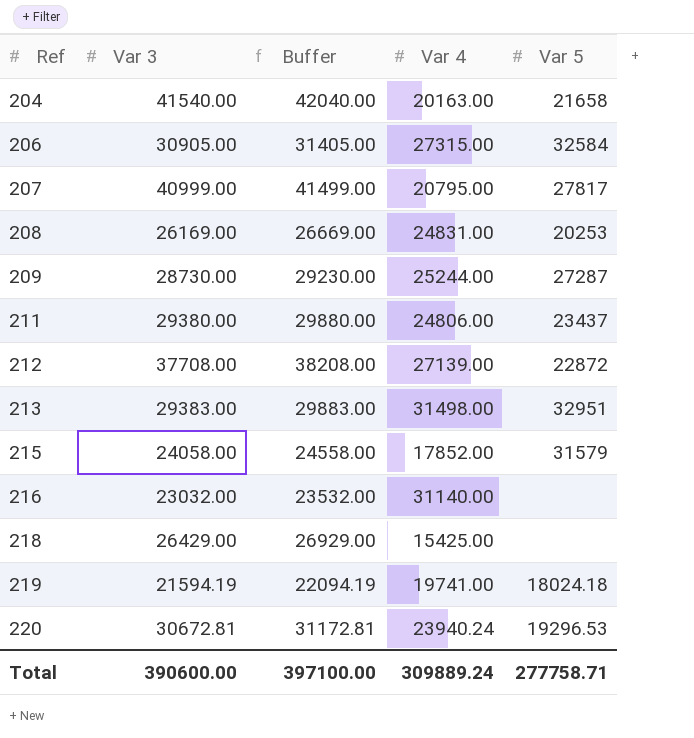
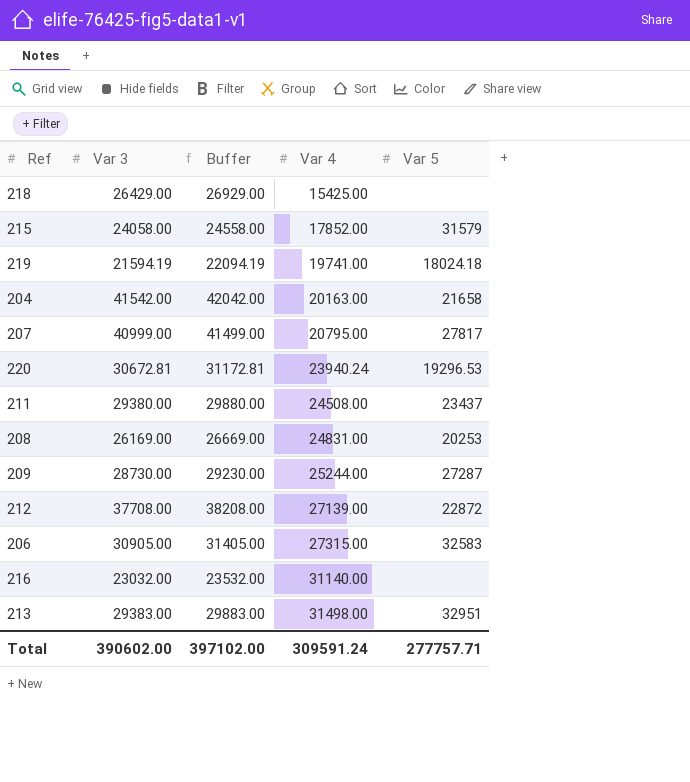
row order: Ref ascending -> Var 4 ascending
204 | Var 3: 41540.00 -> 41542.00
204 | Buffer: 42040.00 -> 42042.00
211 | Var 4: 24806.00 -> 24508.00
206 | Var 5: 32584 -> 32583
Total | Var 3: 390600.00 -> 390602.00
Total | Buffer: 397100.00 -> 397102.00
Total | Var 4: 309889.24 -> 309591.24
Total | Var 5: 277758.71 -> 277757.71

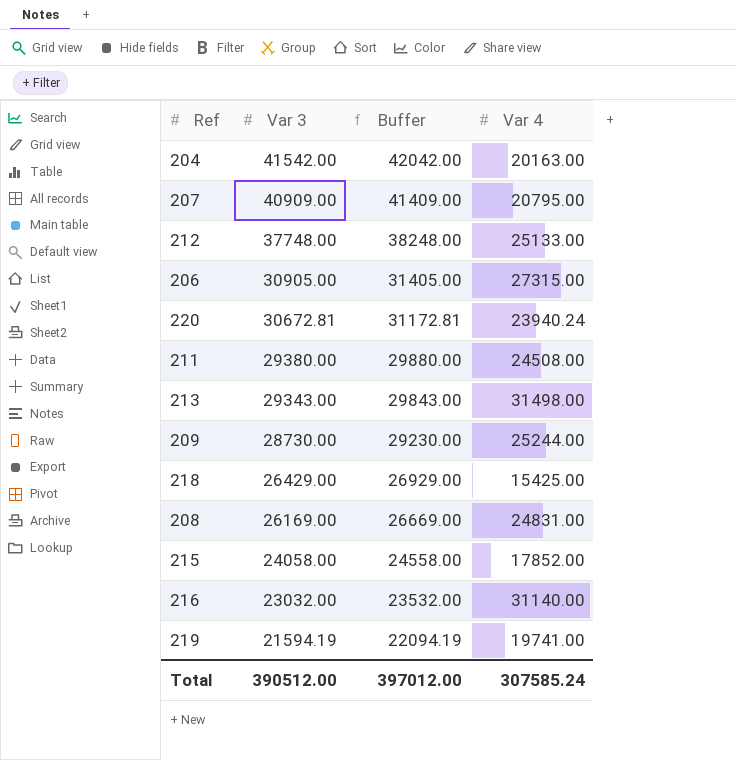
row order: Var 4 ascending -> Var 3 descending
column Var 5 | position: 5 -> none
207 | Var 3: 40999.00 -> 40909.00
207 | Buffer: 41499.00 -> 41409.00
212 | Var 3: 37708.00 -> 37748.00
212 | Buffer: 38208.00 -> 38248.00
212 | Var 4: 27139.00 -> 25133.00
213 | Var 3: 29383.00 -> 29343.00
213 | Buffer: 29883.00 -> 29843.00
Total | Var 3: 390602.00 -> 390512.00
Total | Buffer: 397102.00 -> 397012.00
Total | Var 4: 309591.24 -> 307585.24

